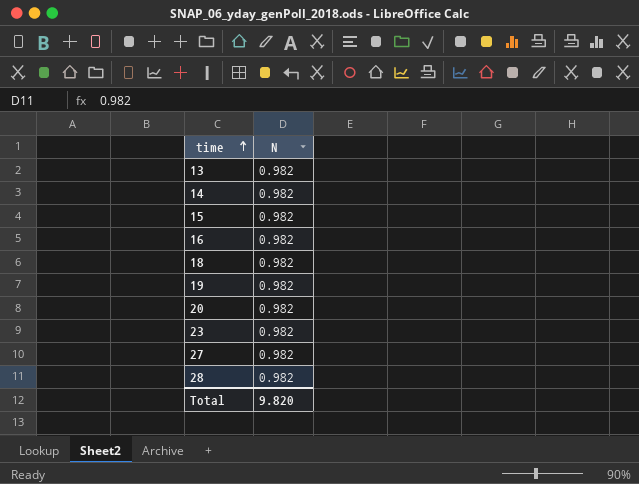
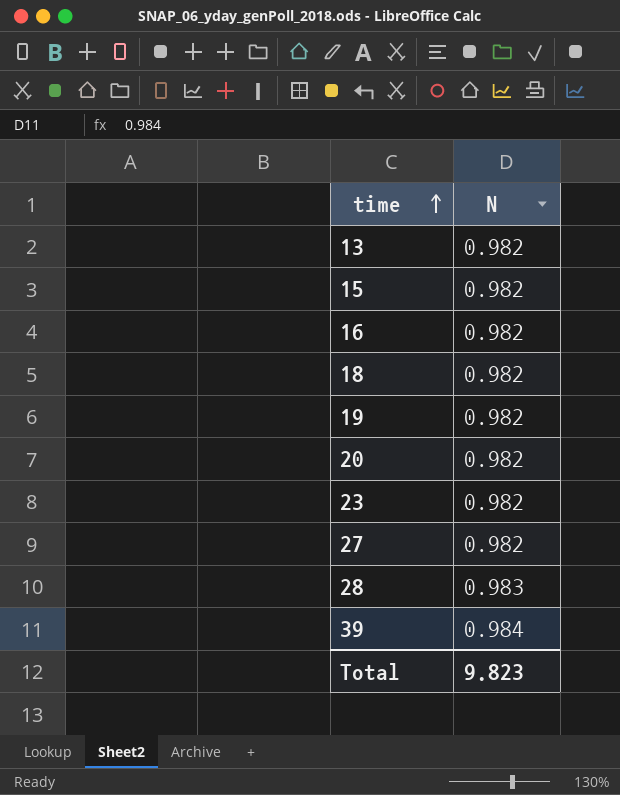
row 14: 0.982 -> none
28 | N: 0.982 -> 0.983
row 39: none -> 0.984
Total | N: 9.820 -> 9.823

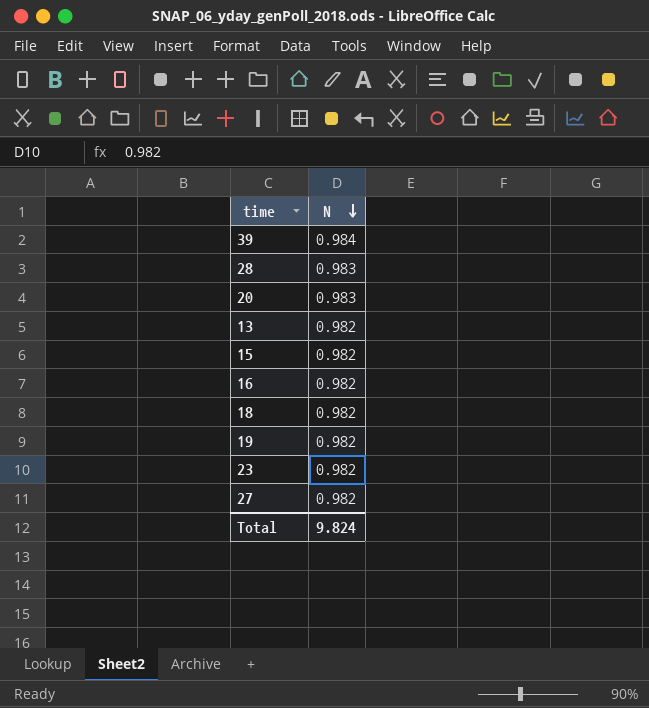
row order: time ascending -> N descending
20 | N: 0.982 -> 0.983
Total | N: 9.823 -> 9.824

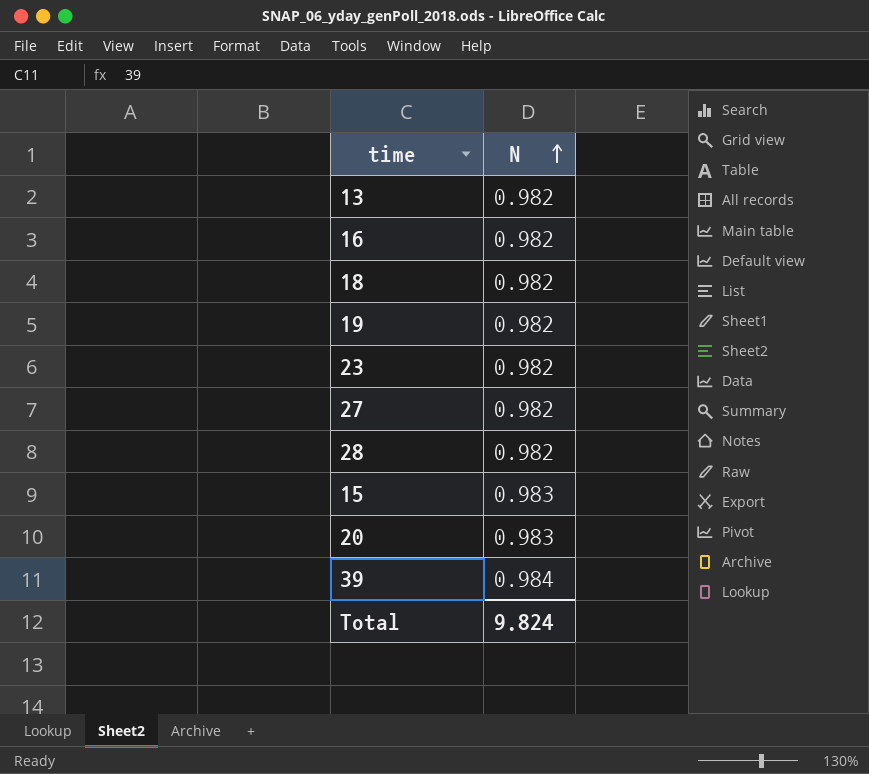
row order: N descending -> N ascending
28 | N: 0.983 -> 0.982
15 | N: 0.982 -> 0.983

